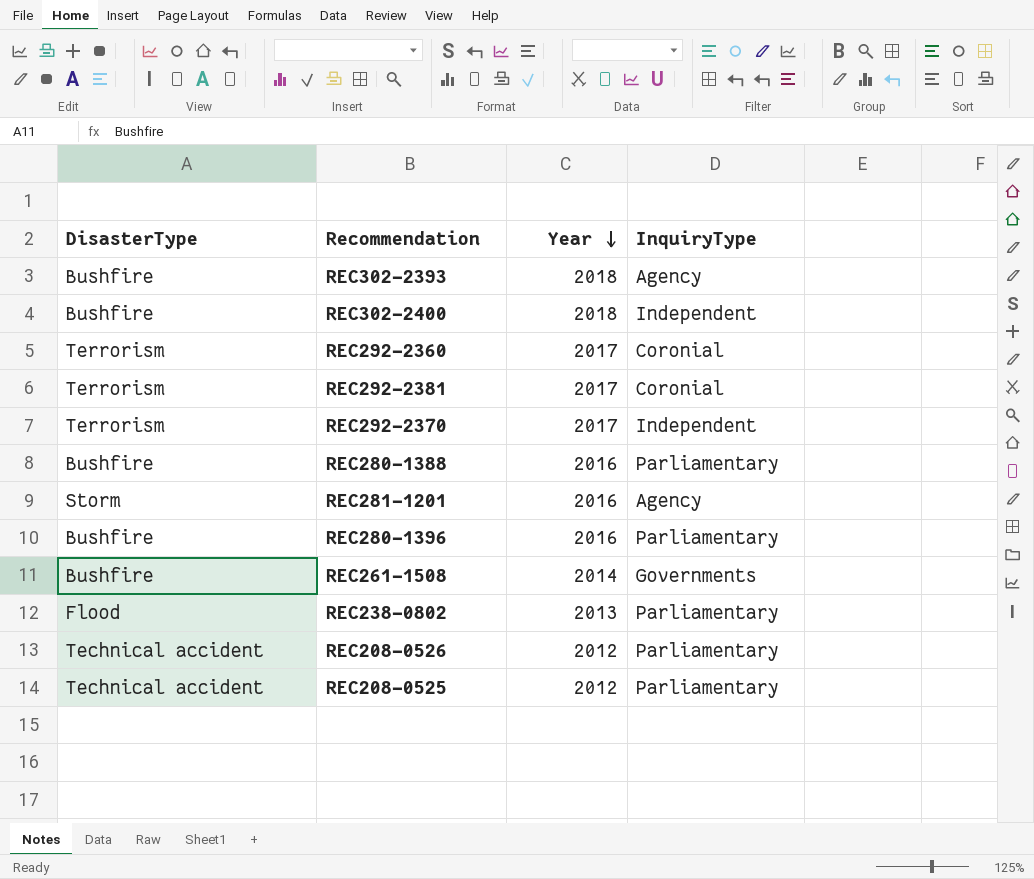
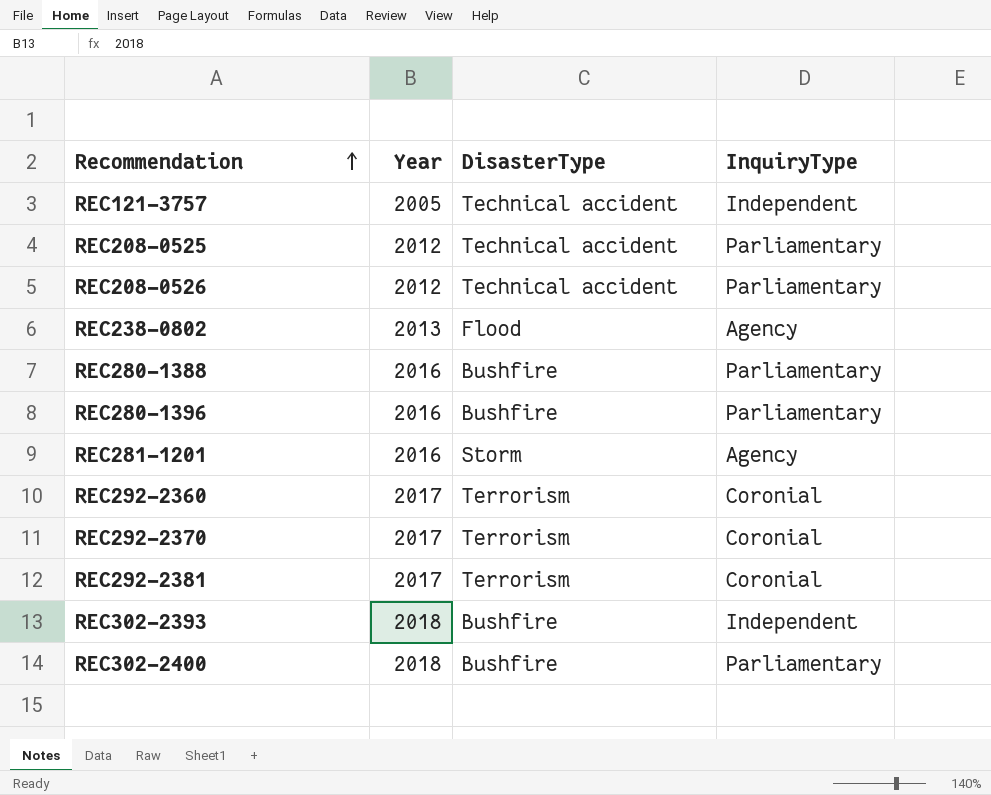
row order: Year descending -> Recommendation ascending
column DisasterType | position: 1 -> 3
row REC261-1508: Bushfire | 2014 | Governments -> none
row REC121-3757: none -> 2005 | Technical accident | Independent
REC238-0802 | InquiryType: Parliamentary -> Agency
REC292-2370 | InquiryType: Independent -> Coronial
REC302-2393 | InquiryType: Agency -> Independent
REC302-2400 | InquiryType: Independent -> Parliamentary

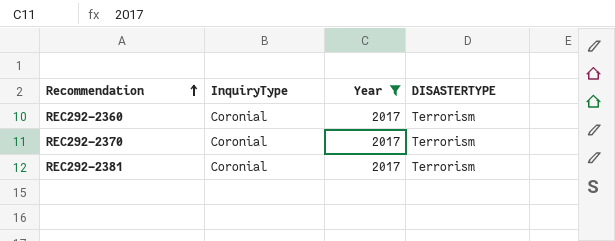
filter: none -> Year = 2017
column InquiryType | position: 4 -> 2
column name: DisasterType -> DISASTERTYPE

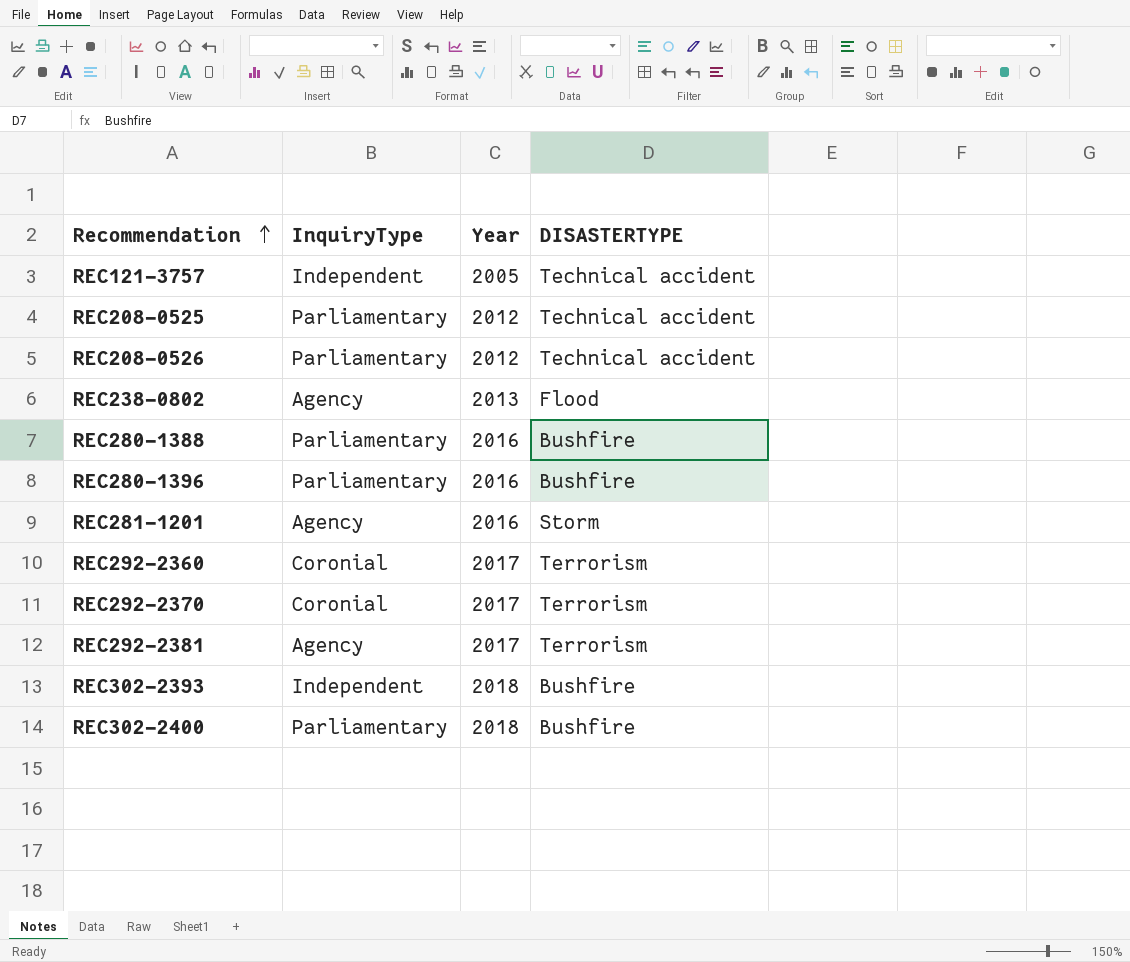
filter: Year = 2017 -> none
REC292-2381 | InquiryType: Coronial -> Agency

